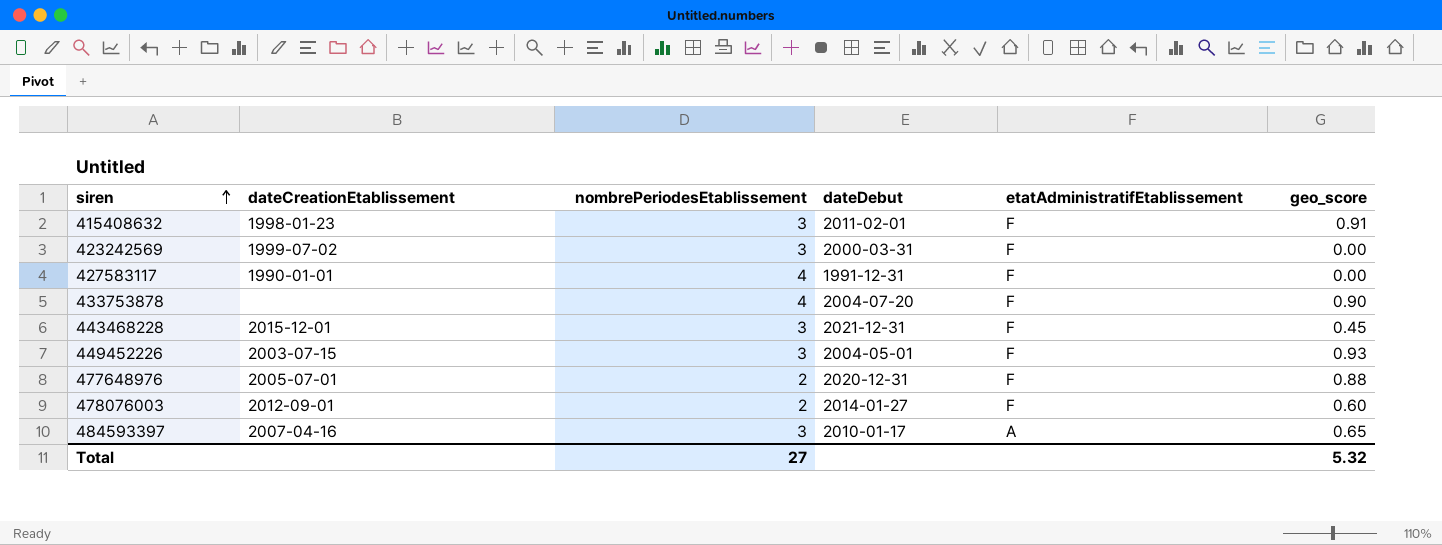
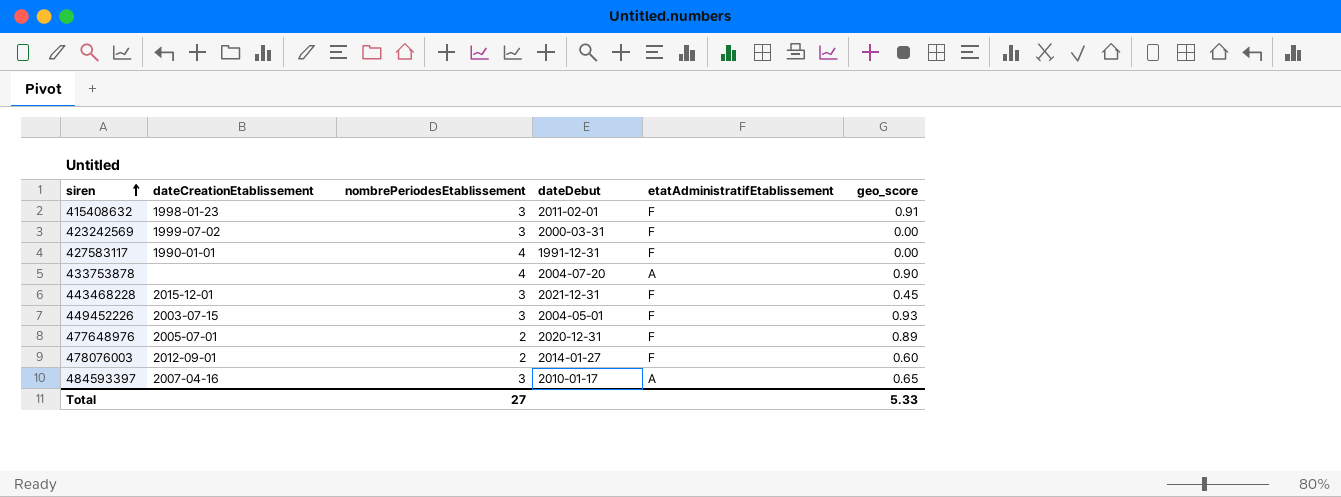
433753878 | etatAdministratifEtablissement: F -> A
477648976 | geo_score: 0.88 -> 0.89
Total | geo_score: 5.32 -> 5.33

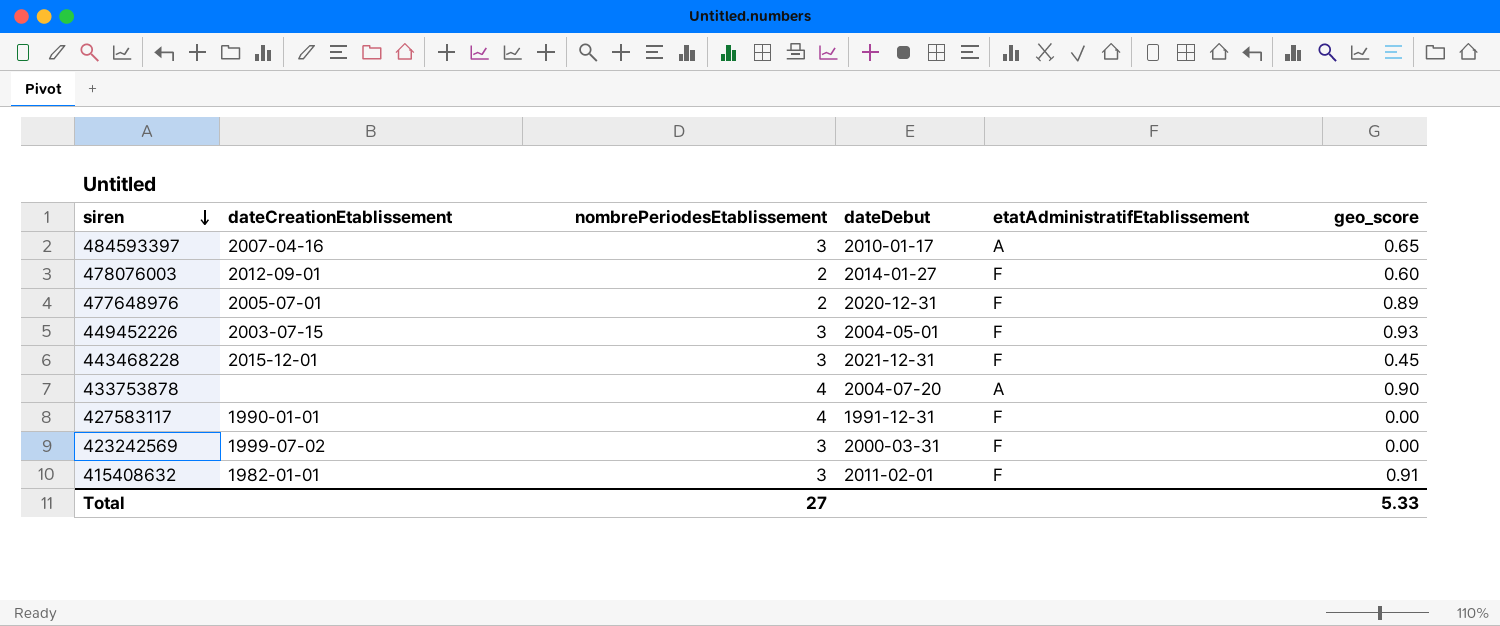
row order: siren ascending -> siren descending
415408632 | dateCreationEtablissement: 1998-01-23 -> 1982-01-01

